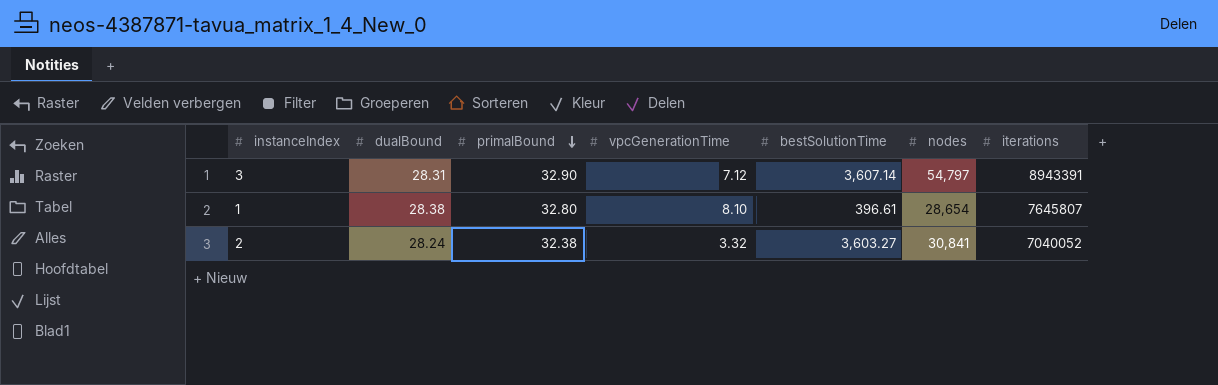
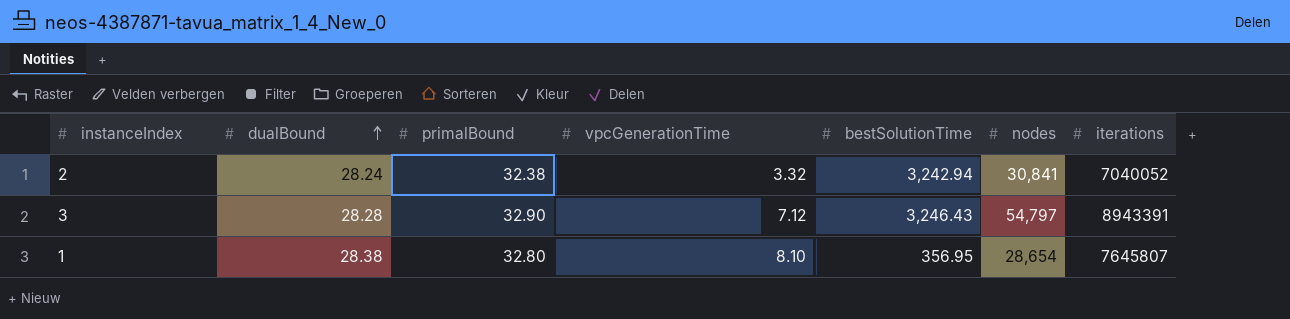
row order: primalBound descending -> dualBound ascending
2 | bestSolutionTime: 3,603.27 -> 3,242.94
3 | dualBound: 28.31 -> 28.28
3 | bestSolutionTime: 3,607.14 -> 3,246.43
1 | bestSolutionTime: 396.61 -> 356.95

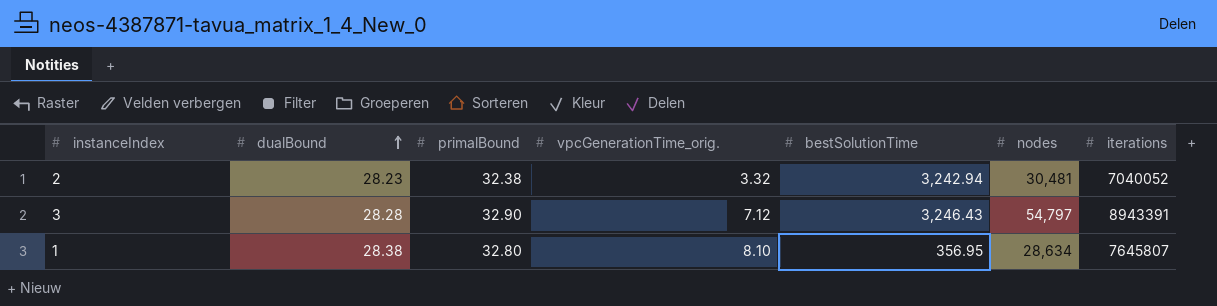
column name: vpcGenerationTime -> vpcGenerationTime_orig.
2 | dualBound: 28.24 -> 28.23
2 | nodes: 30,841 -> 30,481
1 | nodes: 28,654 -> 28,634

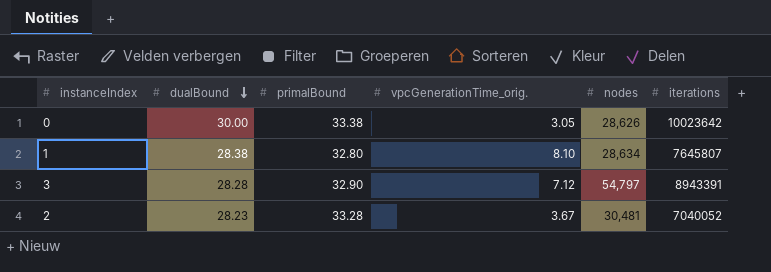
row order: dualBound ascending -> dualBound descending
column bestSolutionTime | position: 5 -> none
row 0: none -> 30.00 | 33.38 | 3.05 | 28,626 | 10023642
2 | primalBound: 32.38 -> 33.28
2 | vpcGenerationTime_orig.: 3.32 -> 3.67

